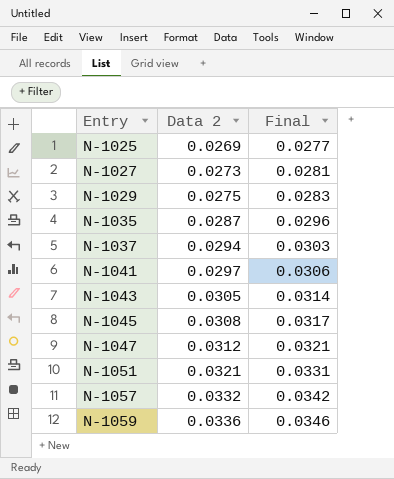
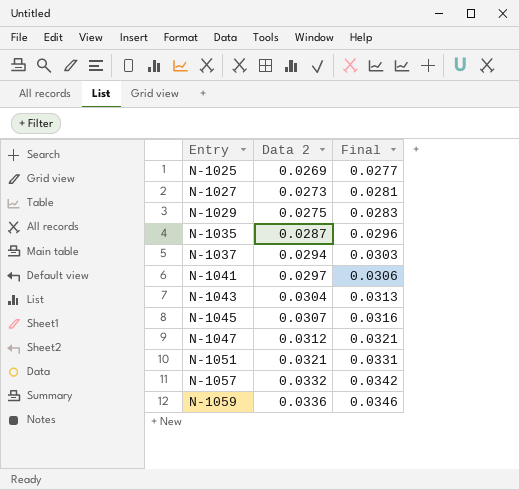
N-1043 | Data 2: 0.0305 -> 0.0304
N-1043 | Final: 0.0314 -> 0.0313
N-1045 | Data 2: 0.0308 -> 0.0307
N-1045 | Final: 0.0317 -> 0.0316

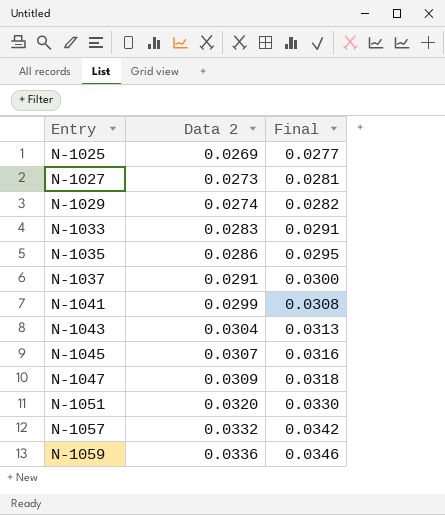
N-1029 | Data 2: 0.0275 -> 0.0274
N-1029 | Final: 0.0283 -> 0.0282
row N-1033: none -> 0.0283 | 0.0291
N-1035 | Data 2: 0.0287 -> 0.0286
N-1035 | Final: 0.0296 -> 0.0295
N-1037 | Data 2: 0.0294 -> 0.0291
N-1037 | Final: 0.0303 -> 0.0300
N-1041 | Data 2: 0.0297 -> 0.0299
N-1041 | Final: 0.0306 -> 0.0308
N-1047 | Data 2: 0.0312 -> 0.0309
N-1047 | Final: 0.0321 -> 0.0318
N-1051 | Data 2: 0.0321 -> 0.0320
N-1051 | Final: 0.0331 -> 0.0330

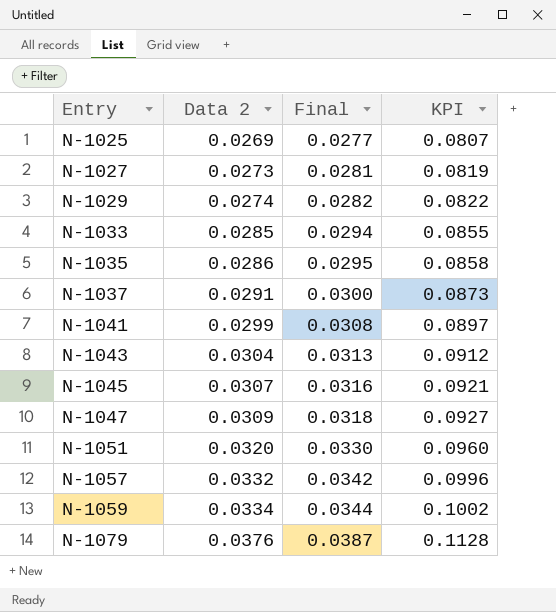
column KPI | formula: none -> [Data 2] * 3
N-1033 | Data 2: 0.0283 -> 0.0285
N-1033 | Final: 0.0291 -> 0.0294
N-1059 | Data 2: 0.0336 -> 0.0334
N-1059 | Final: 0.0346 -> 0.0344
row N-1079: none -> 0.0376 | 0.0387 | 0.1128

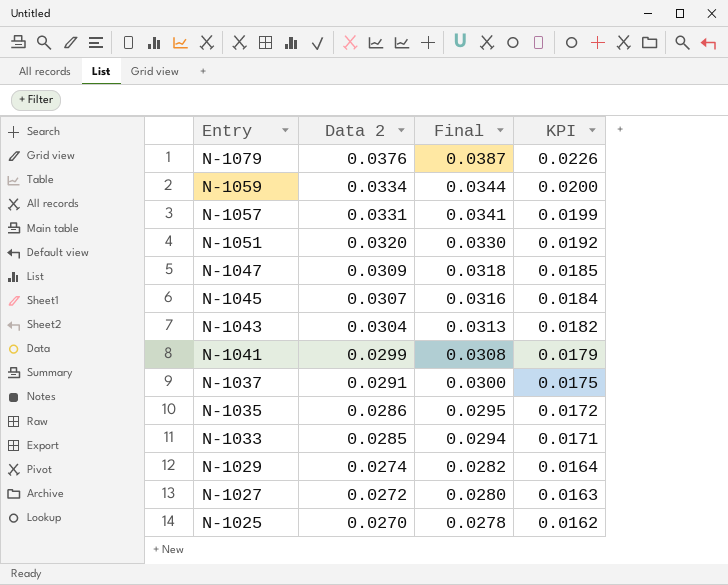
row order: Entry ascending -> Entry descending
column KPI | formula: [Data 2] * 3 -> [Data 2] * 0.6
N-1057 | Data 2: 0.0332 -> 0.0331
N-1057 | Final: 0.0342 -> 0.0341
N-1027 | Data 2: 0.0273 -> 0.0272
N-1027 | Final: 0.0281 -> 0.0280
N-1025 | Data 2: 0.0269 -> 0.0270
N-1025 | Final: 0.0277 -> 0.0278

